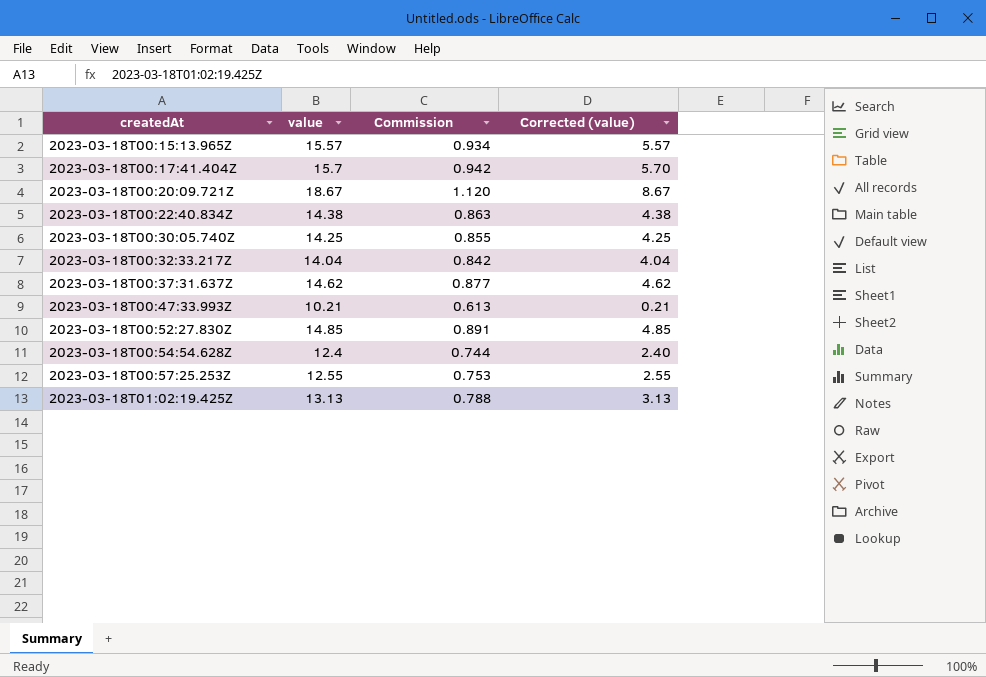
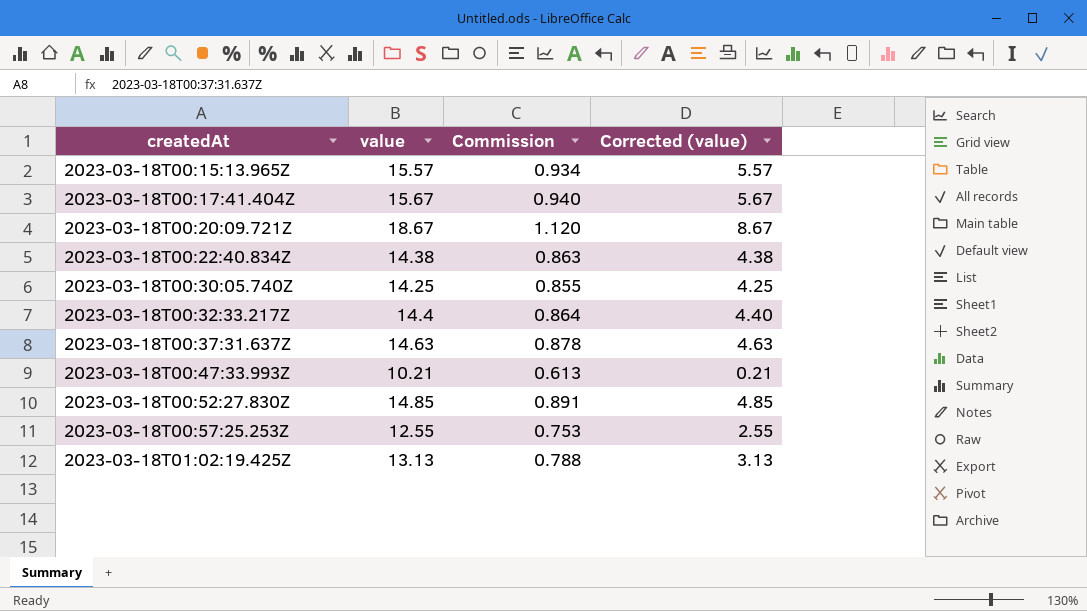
row 2023-03-18T00:54:54.628Z: 12.4 | 0.744 | 2.40 -> none
2023-03-18T00:17:41.404Z | value: 15.7 -> 15.67
2023-03-18T00:17:41.404Z | Commission: 0.942 -> 0.940
2023-03-18T00:17:41.404Z | Corrected (value): 5.70 -> 5.67
2023-03-18T00:32:33.217Z | value: 14.04 -> 14.4
2023-03-18T00:32:33.217Z | Commission: 0.842 -> 0.864
2023-03-18T00:32:33.217Z | Corrected (value): 4.04 -> 4.40
2023-03-18T00:37:31.637Z | value: 14.62 -> 14.63
2023-03-18T00:37:31.637Z | Commission: 0.877 -> 0.878
2023-03-18T00:37:31.637Z | Corrected (value): 4.62 -> 4.63

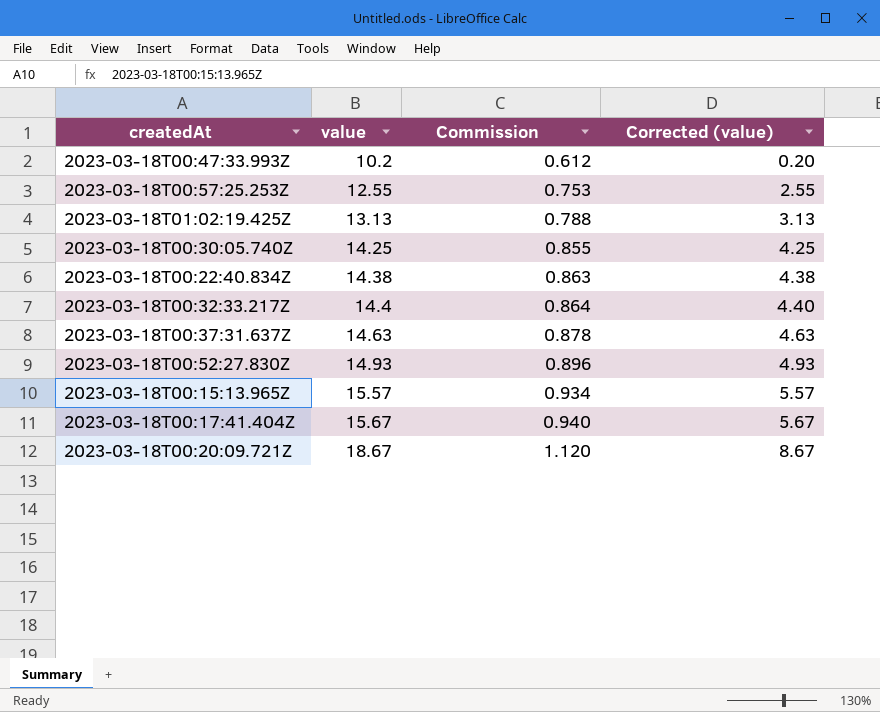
row order: createdAt ascending -> value ascending
2023-03-18T00:47:33.993Z | value: 10.21 -> 10.2
2023-03-18T00:47:33.993Z | Commission: 0.613 -> 0.612
2023-03-18T00:47:33.993Z | Corrected (value): 0.21 -> 0.20
2023-03-18T00:52:27.830Z | value: 14.85 -> 14.93
2023-03-18T00:52:27.830Z | Commission: 0.891 -> 0.896
2023-03-18T00:52:27.830Z | Corrected (value): 4.85 -> 4.93

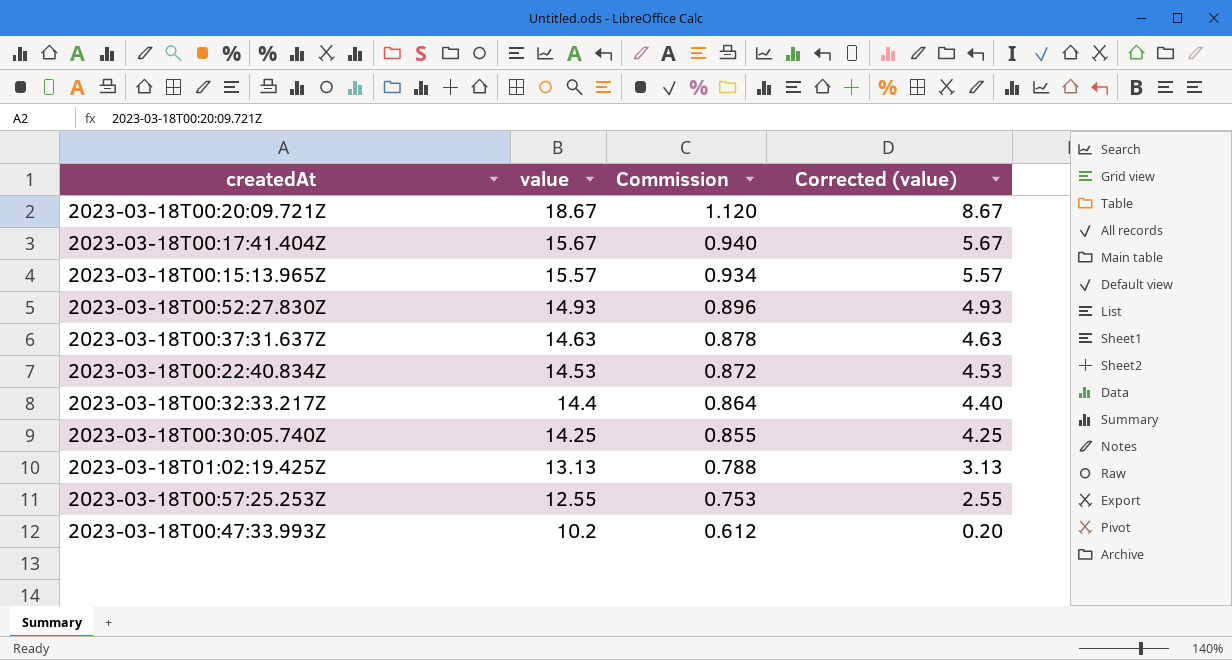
row order: value ascending -> value descending
2023-03-18T00:22:40.834Z | value: 14.38 -> 14.53
2023-03-18T00:22:40.834Z | Commission: 0.863 -> 0.872
2023-03-18T00:22:40.834Z | Corrected (value): 4.38 -> 4.53

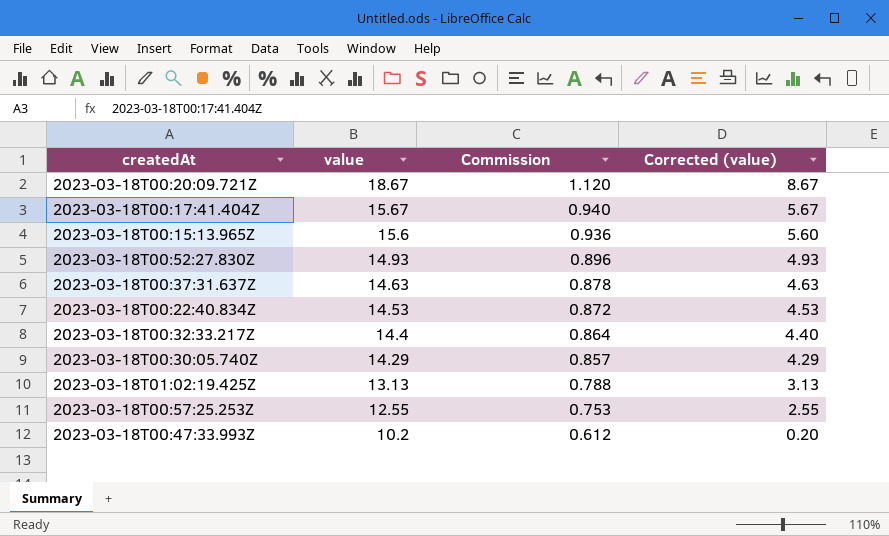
2023-03-18T00:15:13.965Z | value: 15.57 -> 15.6
2023-03-18T00:15:13.965Z | Commission: 0.934 -> 0.936
2023-03-18T00:15:13.965Z | Corrected (value): 5.57 -> 5.60
2023-03-18T00:30:05.740Z | value: 14.25 -> 14.29
2023-03-18T00:30:05.740Z | Commission: 0.855 -> 0.857
2023-03-18T00:30:05.740Z | Corrected (value): 4.25 -> 4.29

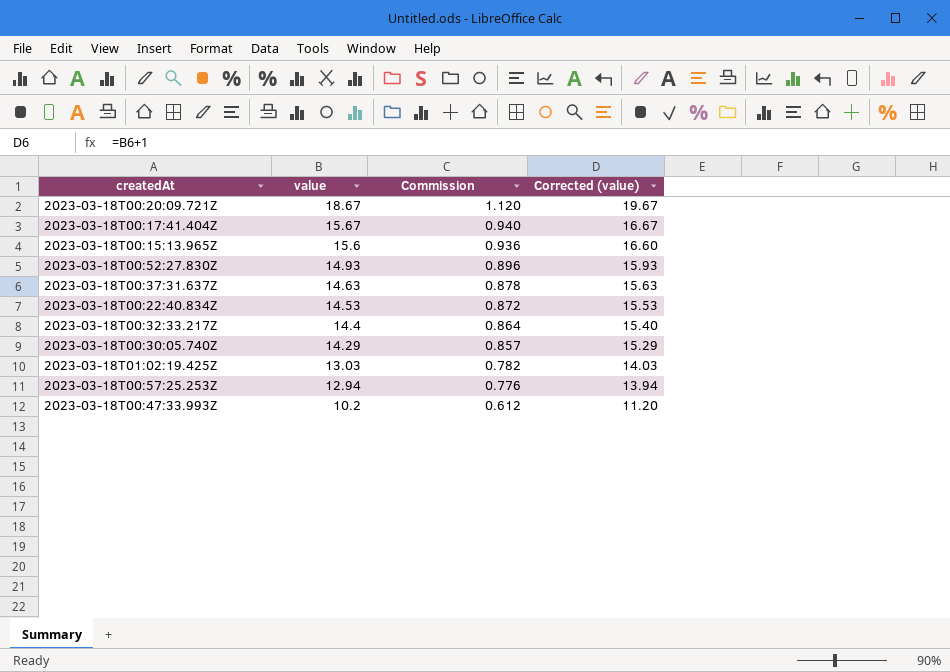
column Corrected (value) | formula: [value] - 10 -> [value] + 1
2023-03-18T01:02:19.425Z | value: 13.13 -> 13.03
2023-03-18T01:02:19.425Z | Commission: 0.788 -> 0.782
2023-03-18T00:57:25.253Z | value: 12.55 -> 12.94
2023-03-18T00:57:25.253Z | Commission: 0.753 -> 0.776

